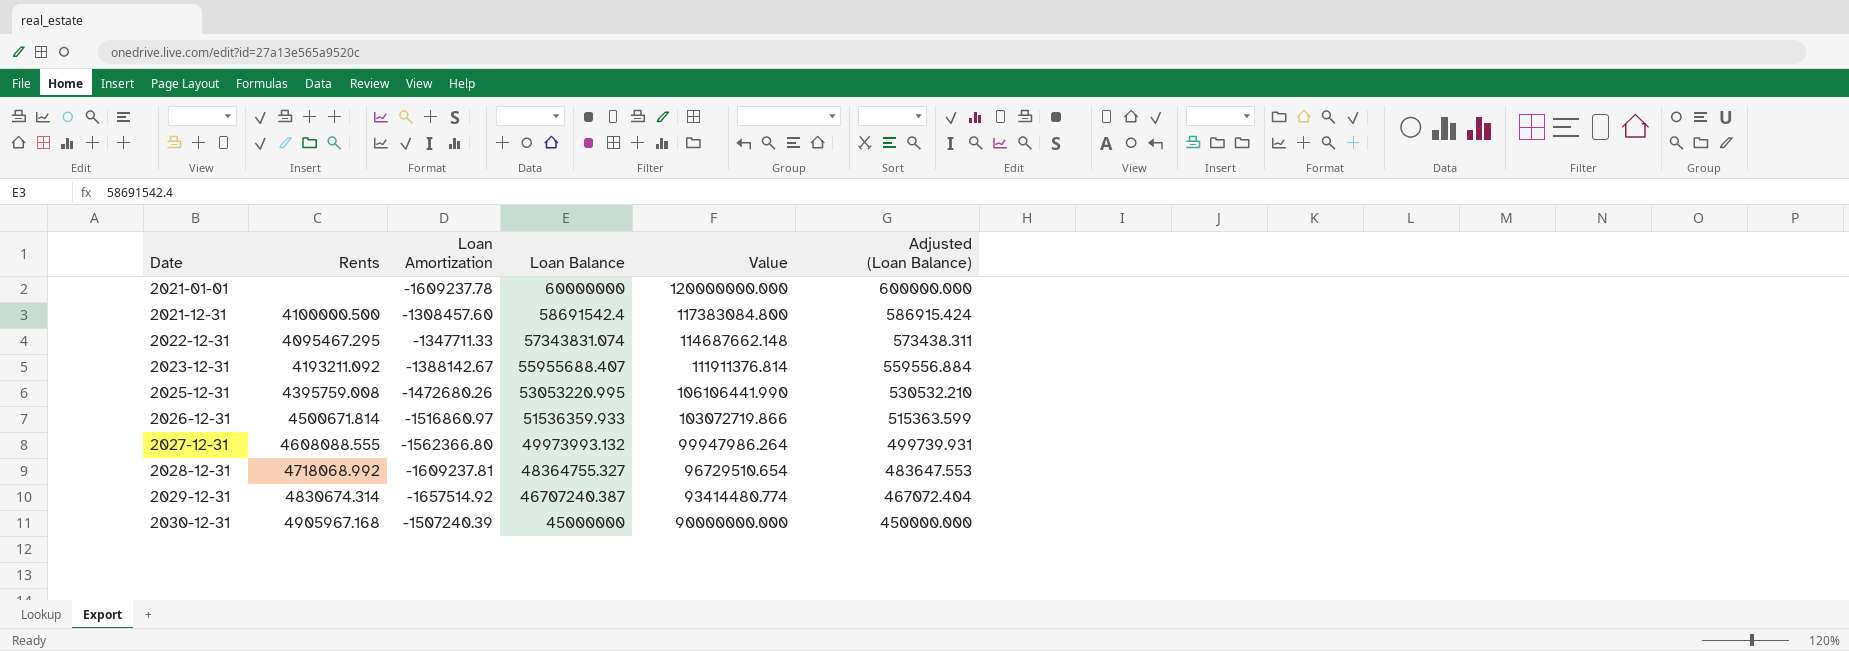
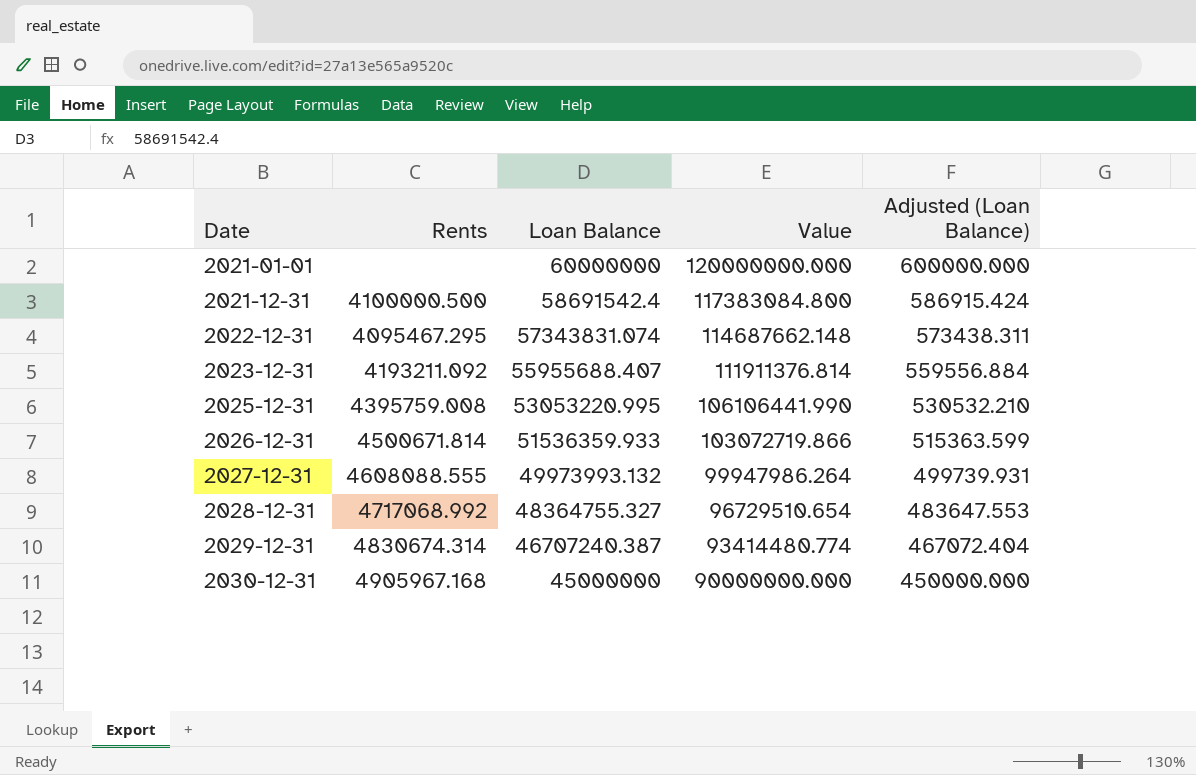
column Loan Amortization | position: 3 -> none
2028-12-31 | Rents: 4718068.992 -> 4717068.992

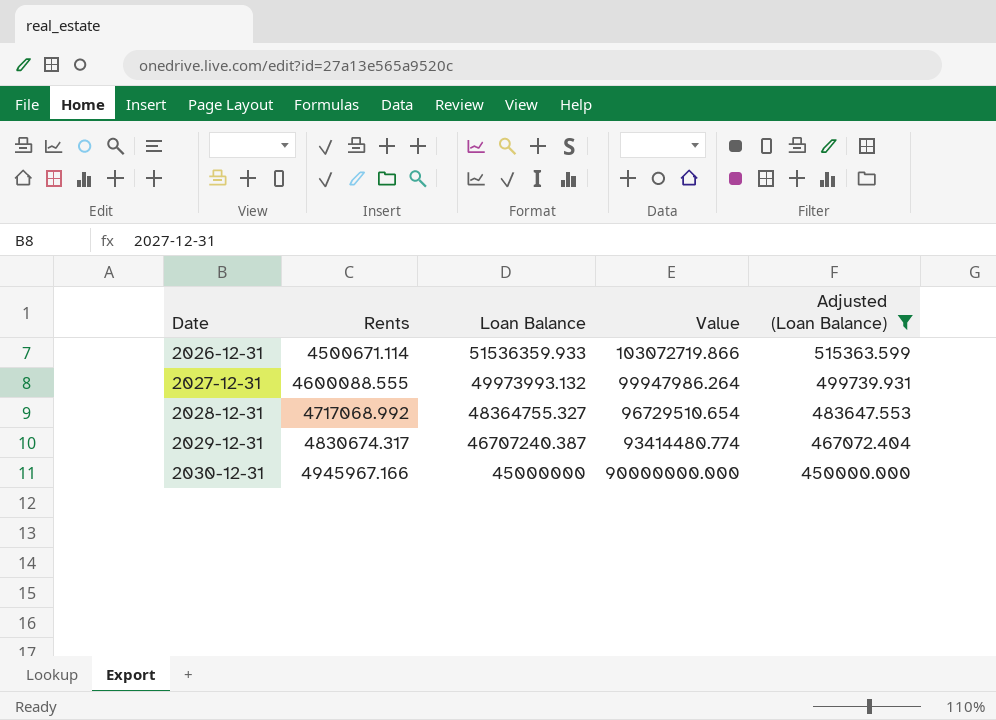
filter: none -> Adjusted (Loan Balance) <= 515363.599
2026-12-31 | Rents: 4500671.814 -> 4500671.114
2027-12-31 | Rents: 4608088.555 -> 4600088.555
2029-12-31 | Rents: 4830674.314 -> 4830674.317
2030-12-31 | Rents: 4905967.168 -> 4945967.166

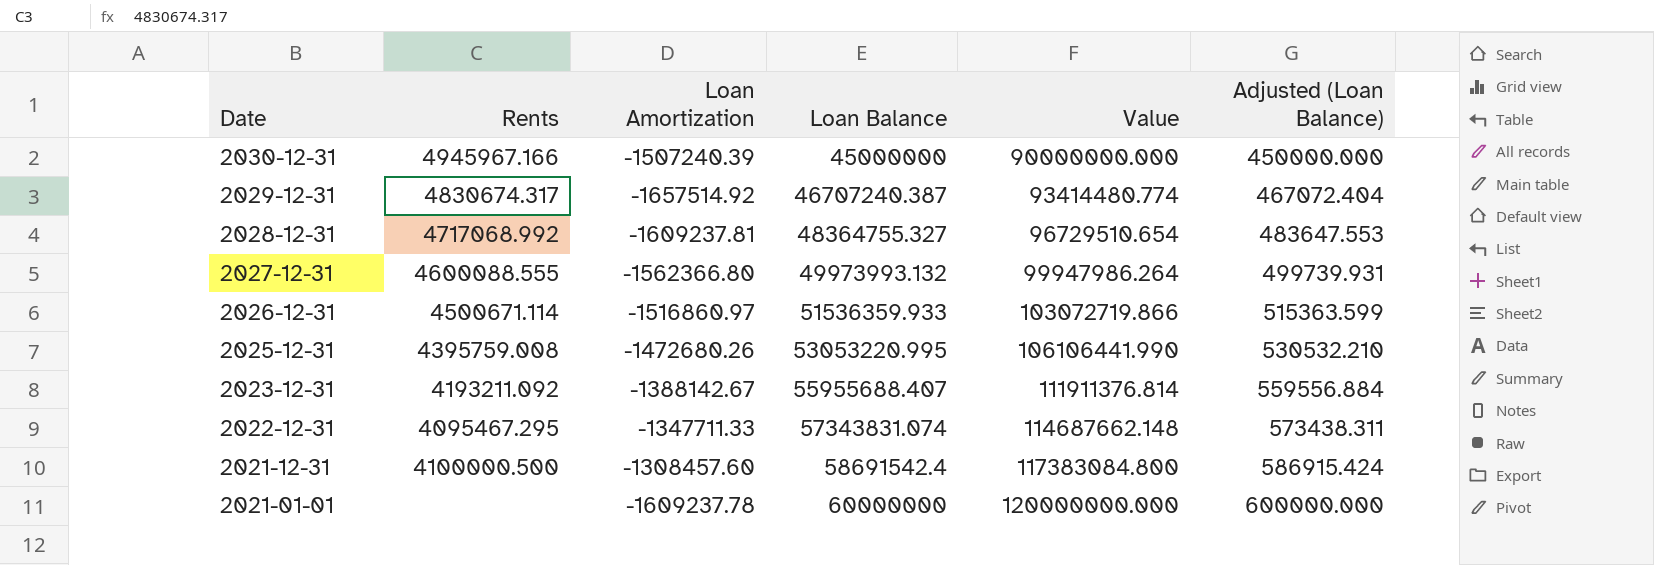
filter: Adjusted (Loan Balance) <= 515363.599 -> none
row order: Date ascending -> Date descending
column Loan Amortization | position: none -> 3

